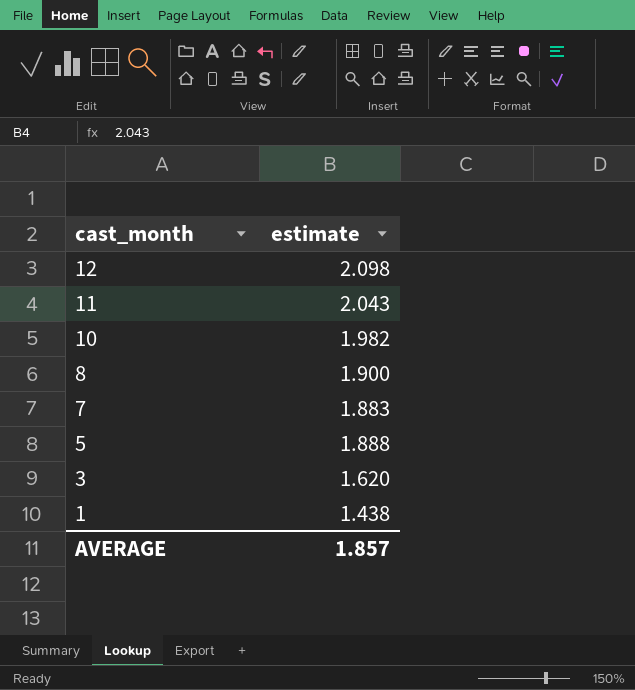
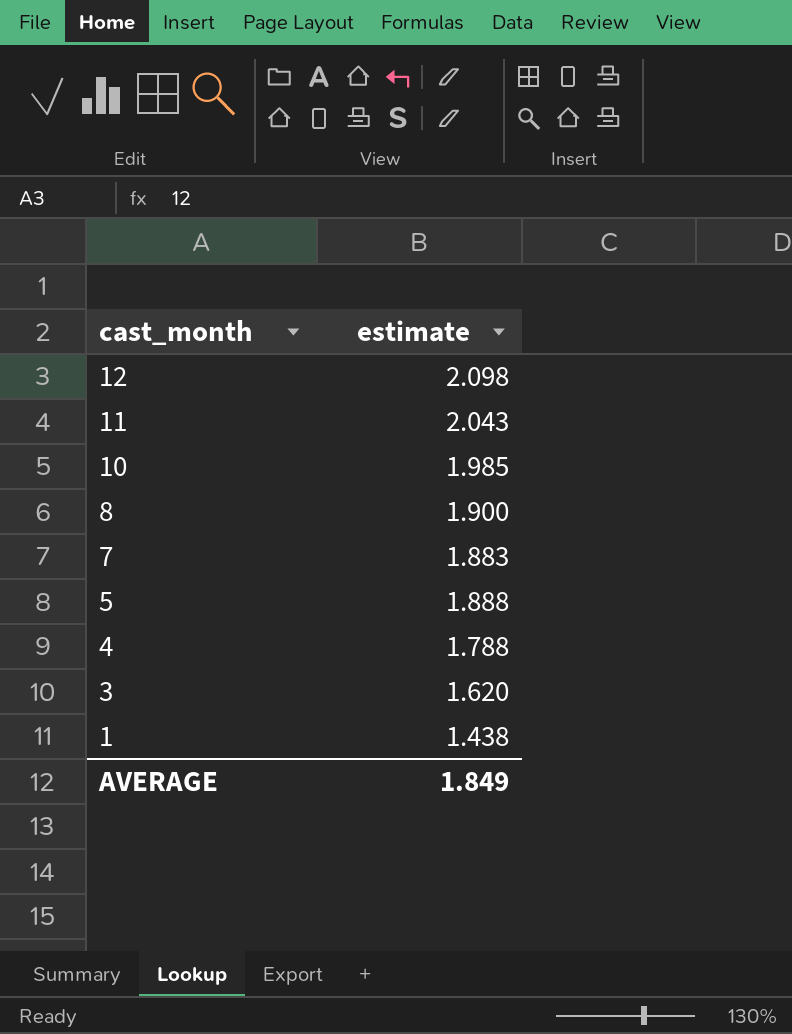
10 | estimate: 1.982 -> 1.985
row 4: none -> 1.788
AVERAGE | estimate: 1.857 -> 1.849

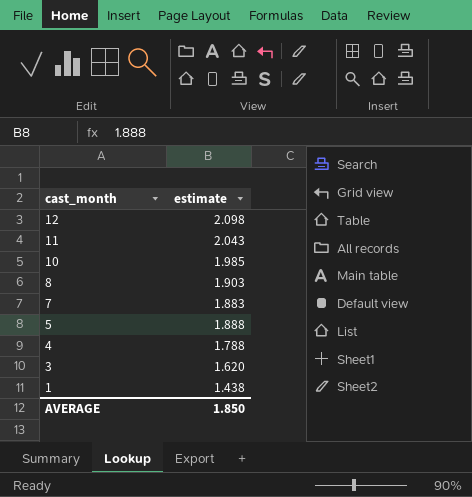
8 | estimate: 1.900 -> 1.903
AVERAGE | estimate: 1.849 -> 1.850

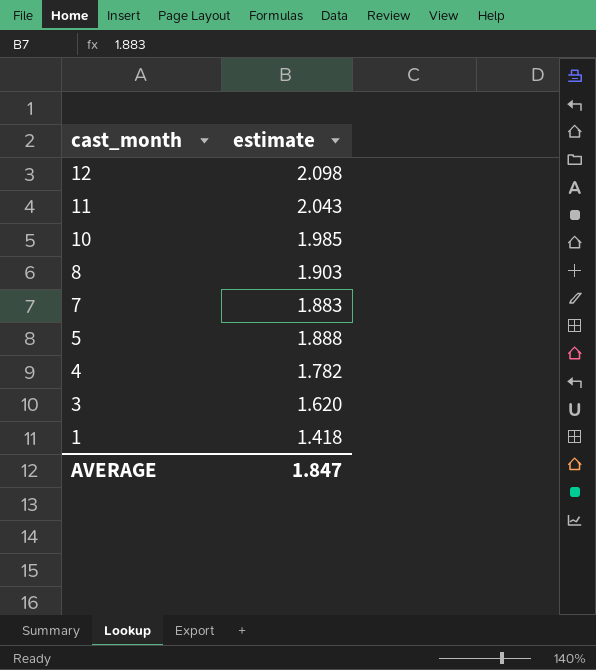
4 | estimate: 1.788 -> 1.782
1 | estimate: 1.438 -> 1.418
AVERAGE | estimate: 1.850 -> 1.847

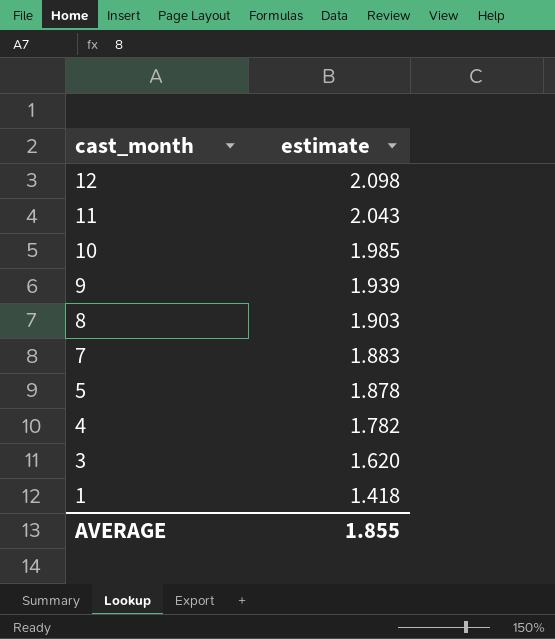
row 9: none -> 1.939
5 | estimate: 1.888 -> 1.878
AVERAGE | estimate: 1.847 -> 1.855

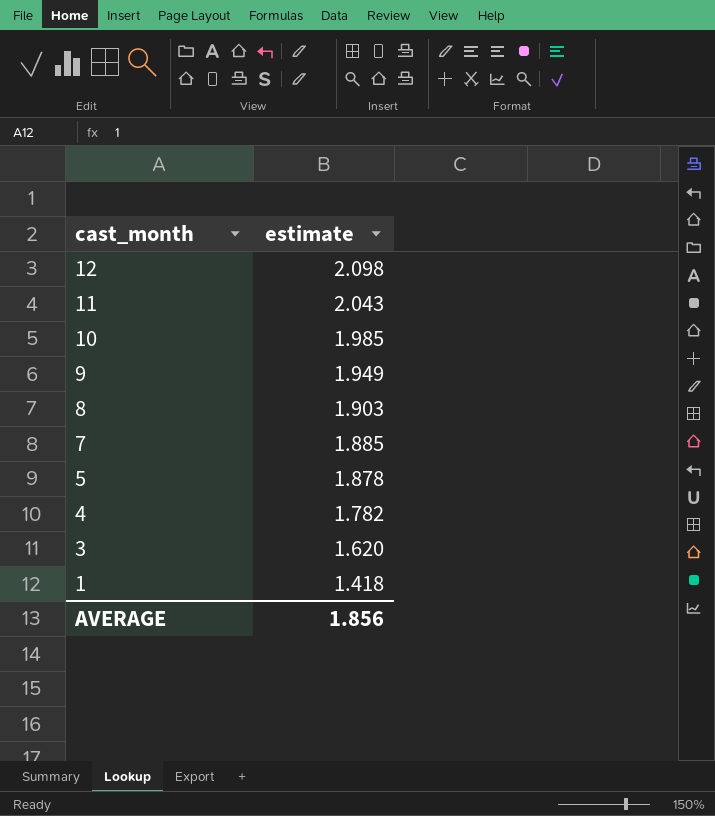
9 | estimate: 1.939 -> 1.949
7 | estimate: 1.883 -> 1.885
AVERAGE | estimate: 1.855 -> 1.856

